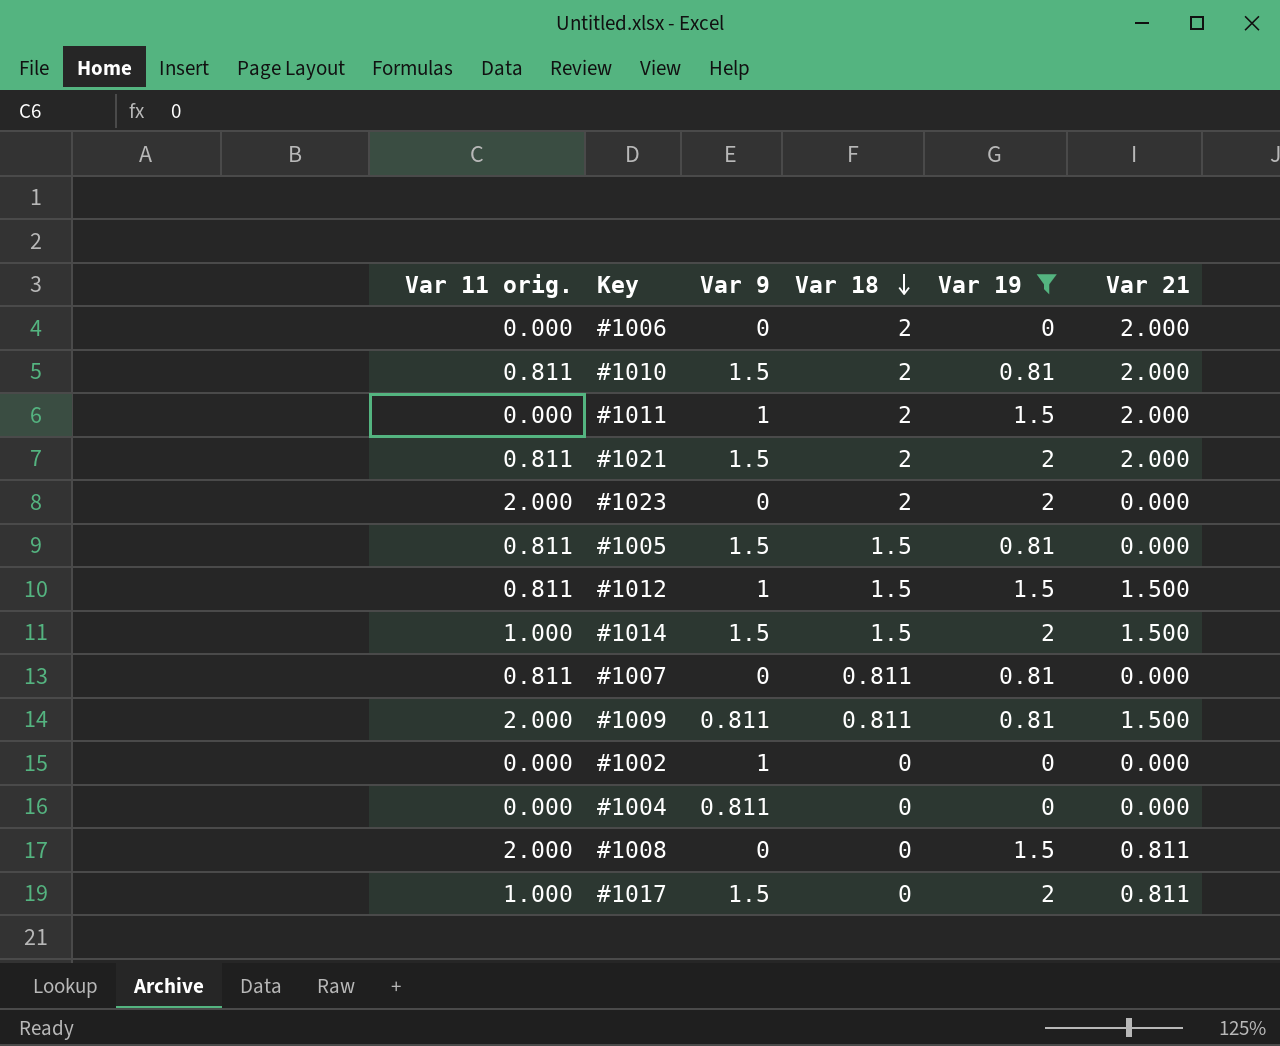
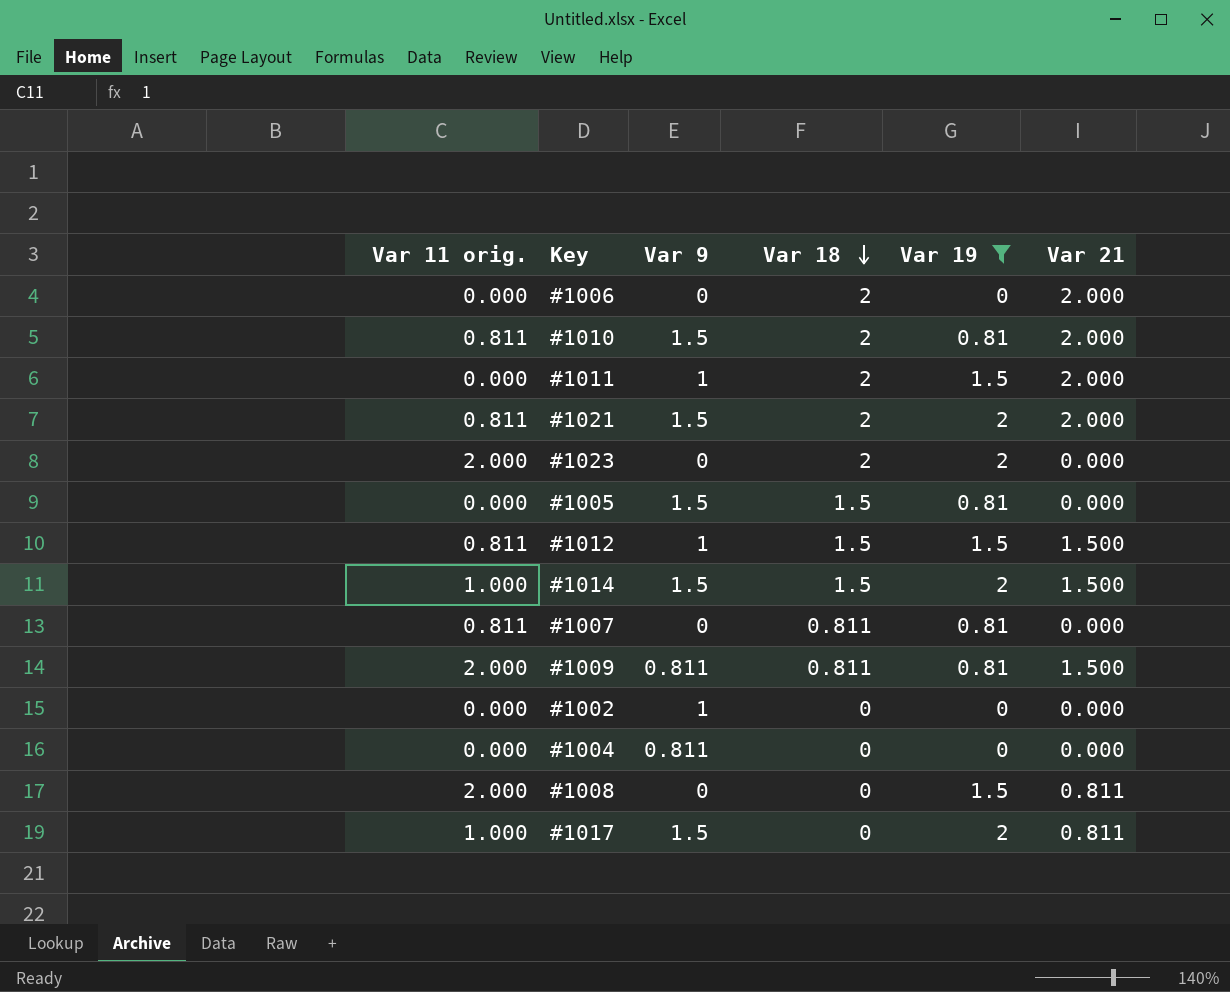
#1005 | Var 11 orig.: 0.811 -> 0.000

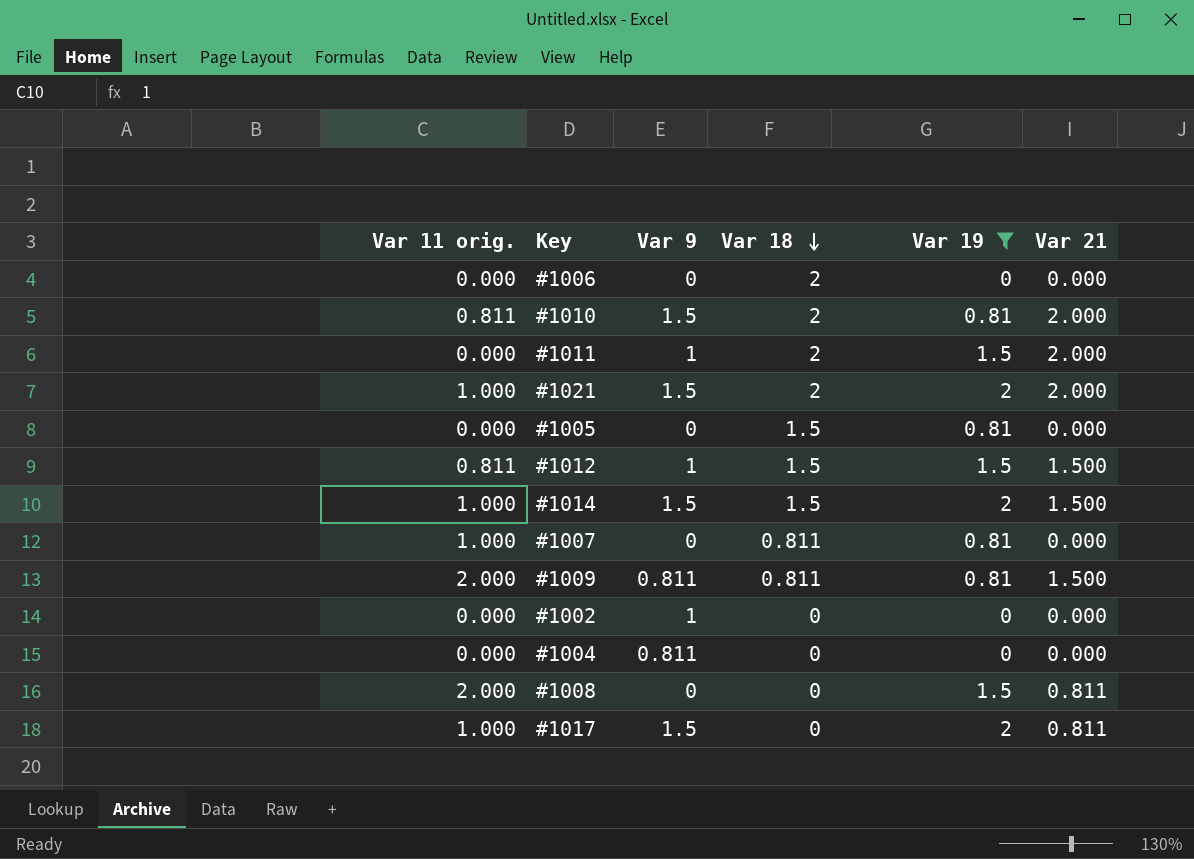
row #1023: 2.000 | 0 | 2 | 2 | 0.000 -> none
#1006 | Var 21: 2.000 -> 0.000
#1021 | Var 11 orig.: 0.811 -> 1.000
#1005 | Var 9: 1.5 -> 0
#1007 | Var 11 orig.: 0.811 -> 1.000

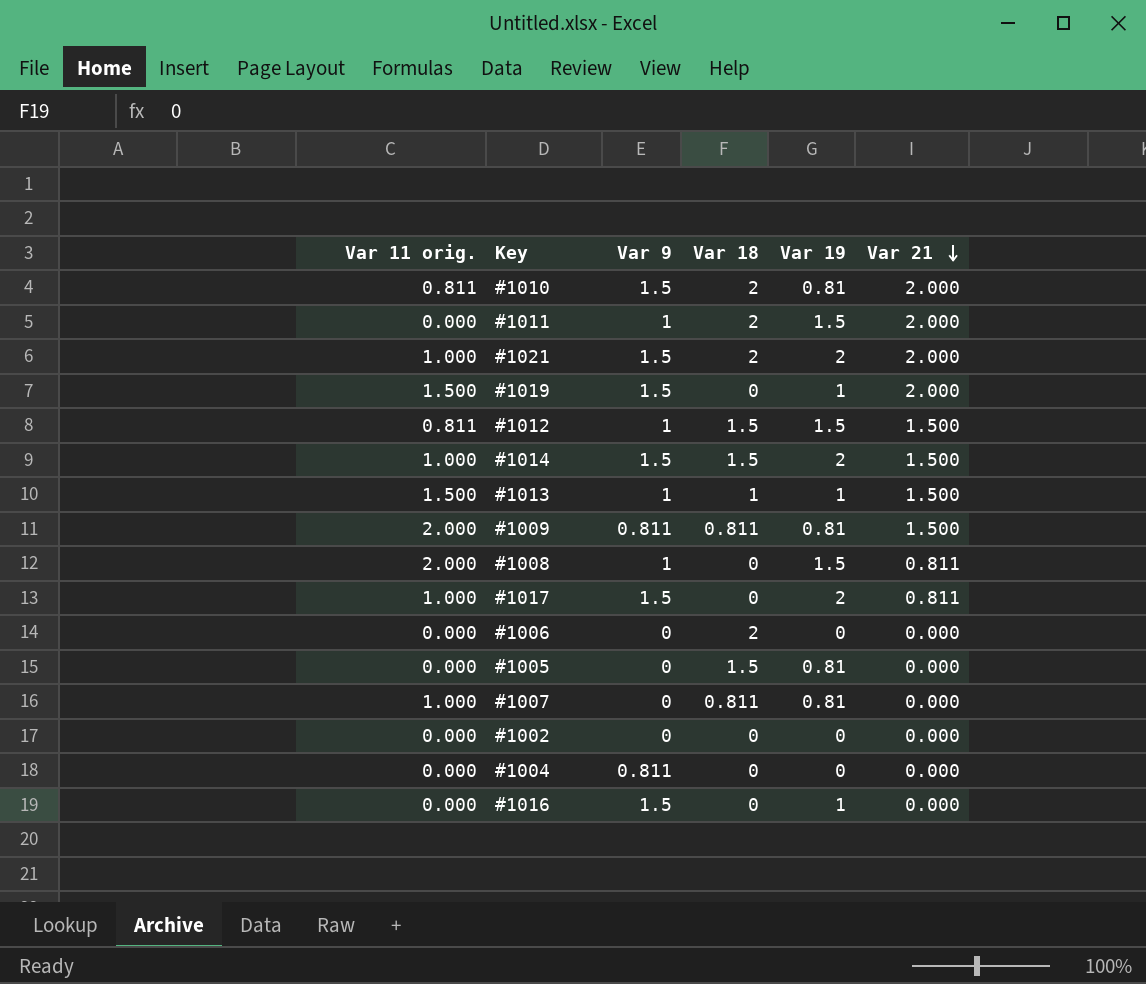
filter: Var 19 != 1 -> none
row order: Var 18 descending -> Var 21 descending
#1008 | Var 9: 0 -> 1
#1002 | Var 9: 1 -> 0

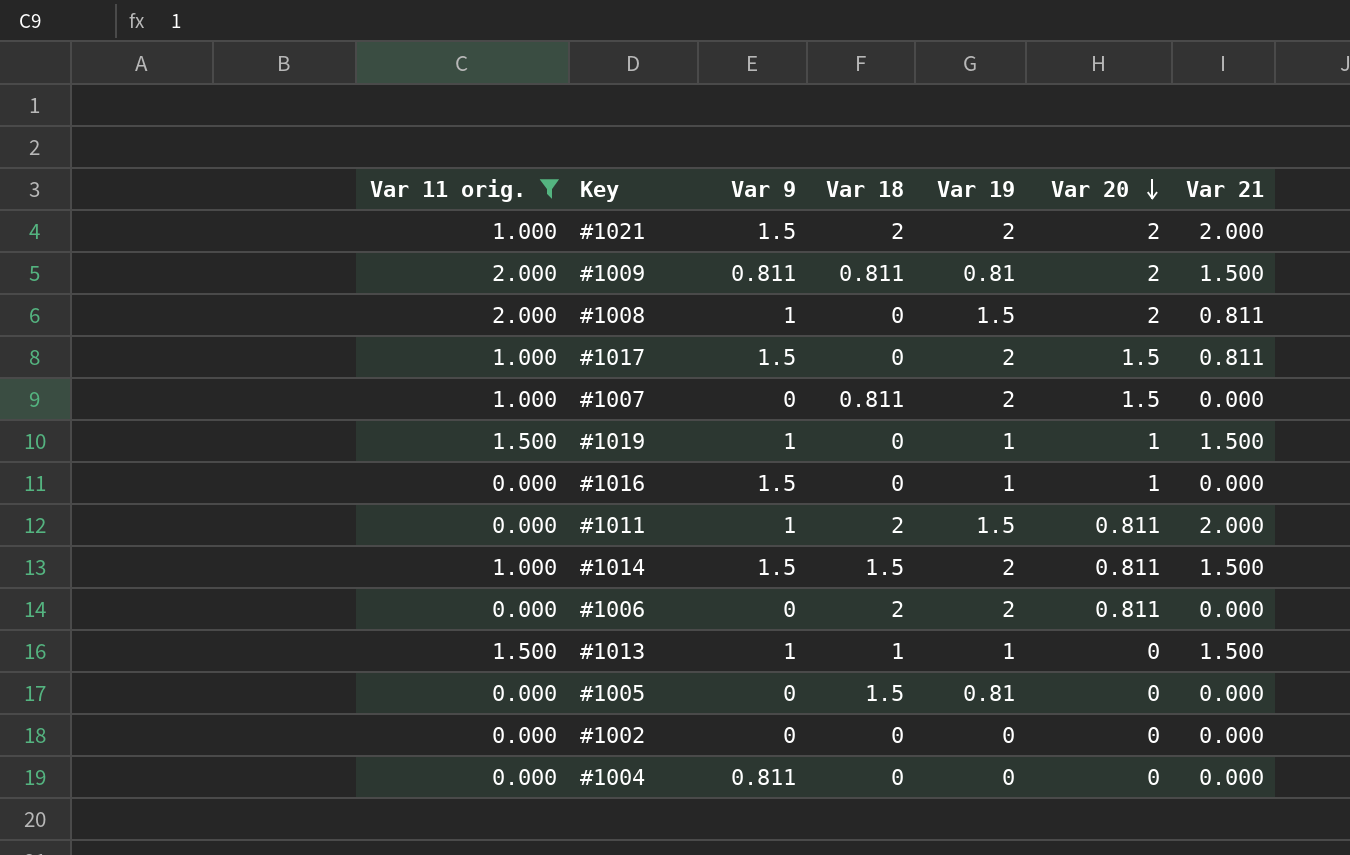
filter: none -> Var 11 orig. != 0.811
row order: Var 21 descending -> Var 20 descending
column Var 20 | position: none -> 6
#1007 | Var 19: 0.81 -> 2
#1019 | Var 9: 1.5 -> 1
#1019 | Var 21: 2.000 -> 1.500
#1006 | Var 19: 0 -> 2

